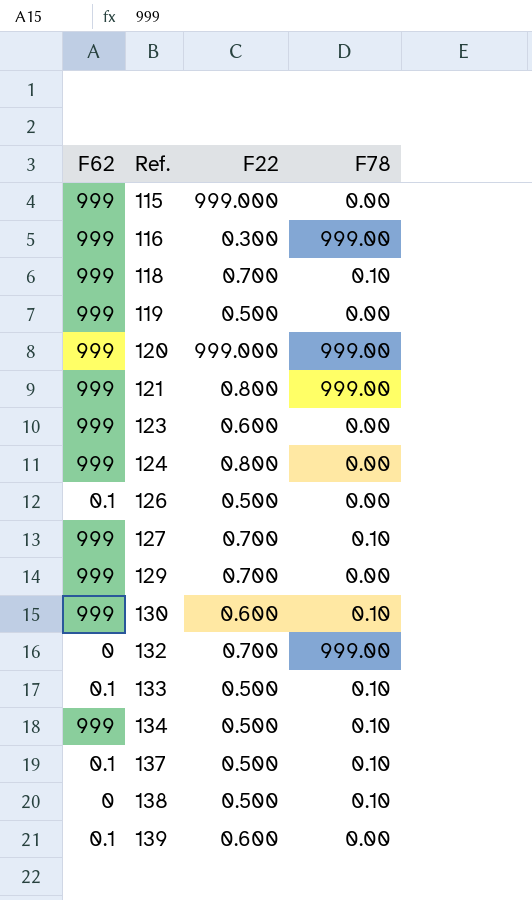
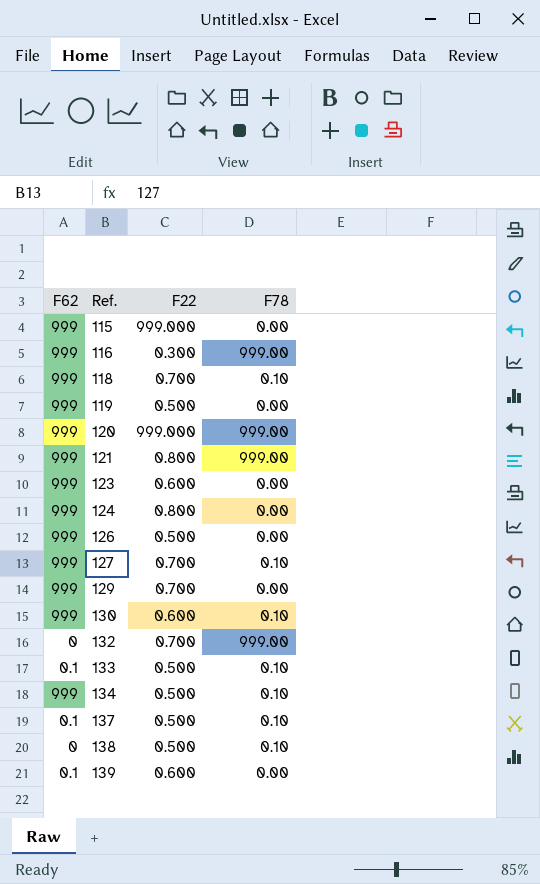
126 | F62: 0.1 -> 999

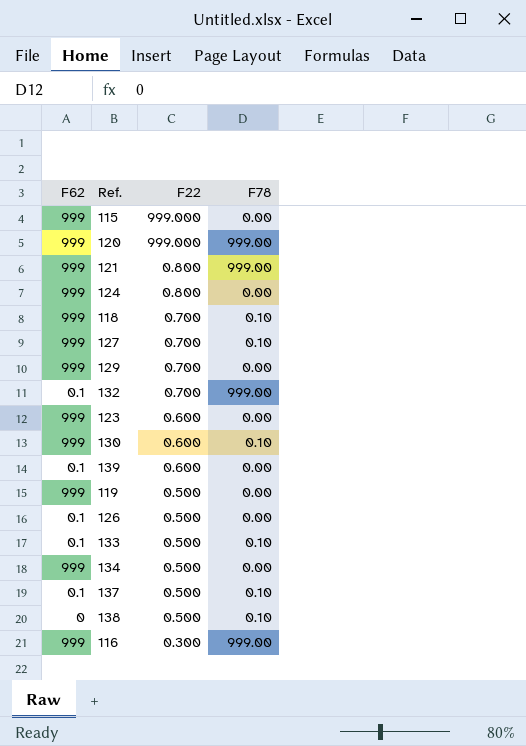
row order: Ref. ascending -> F22 descending
132 | F62: 0 -> 0.1
126 | F62: 999 -> 0.1
134 | F78: 0.10 -> 0.00

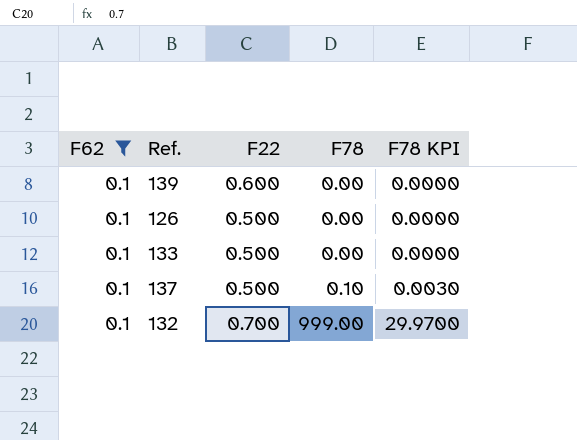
filter: none -> F62 = 0.1
row order: F22 descending -> F78 ascending
column F78 KPI | formula: none -> [F78] * 0.03
133 | F78: 0.10 -> 0.00

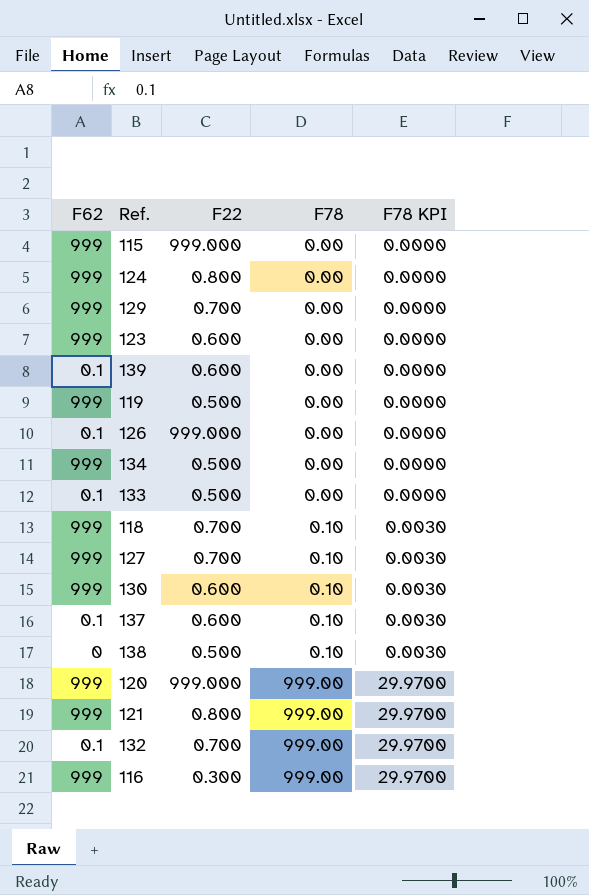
filter: F62 = 0.1 -> none
126 | F22: 0.500 -> 999.000
137 | F22: 0.500 -> 0.600

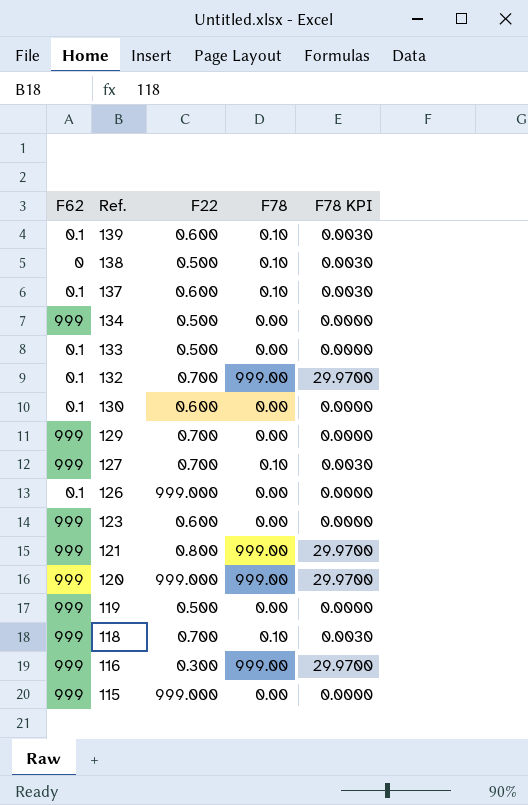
row order: F78 ascending -> Ref. descending
row 124: 999 | 0.800 | 0.00 | 0.0000 -> none
139 | F78: 0.00 -> 0.10
139 | F78 KPI: 0.0000 -> 0.0030
130 | F62: 999 -> 0.1
130 | F78: 0.10 -> 0.00
130 | F78 KPI: 0.0030 -> 0.0000

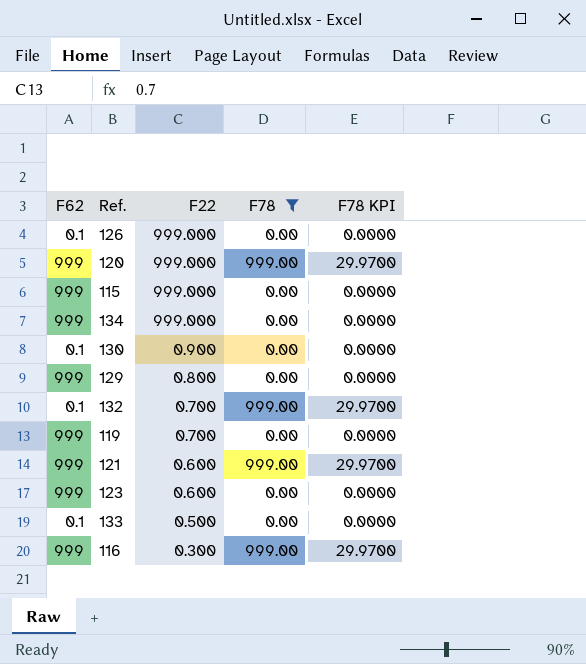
filter: none -> F78 != 0.10
row order: Ref. descending -> F22 descending
134 | F22: 0.500 -> 999.000
130 | F22: 0.600 -> 0.900
129 | F22: 0.700 -> 0.800
119 | F22: 0.500 -> 0.700
121 | F22: 0.800 -> 0.600

